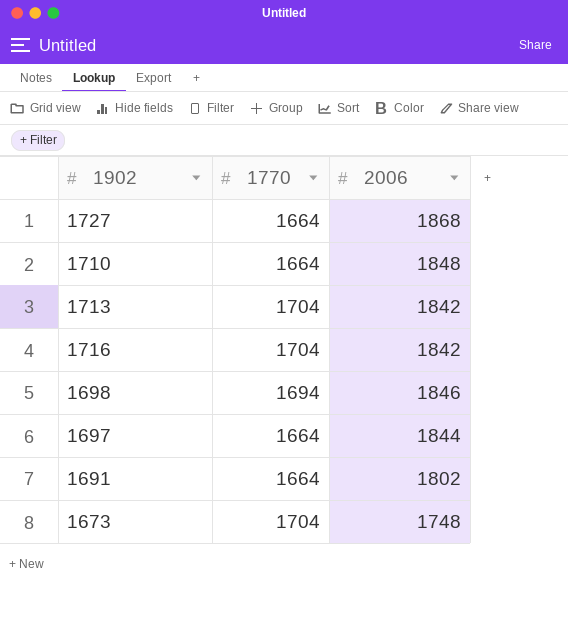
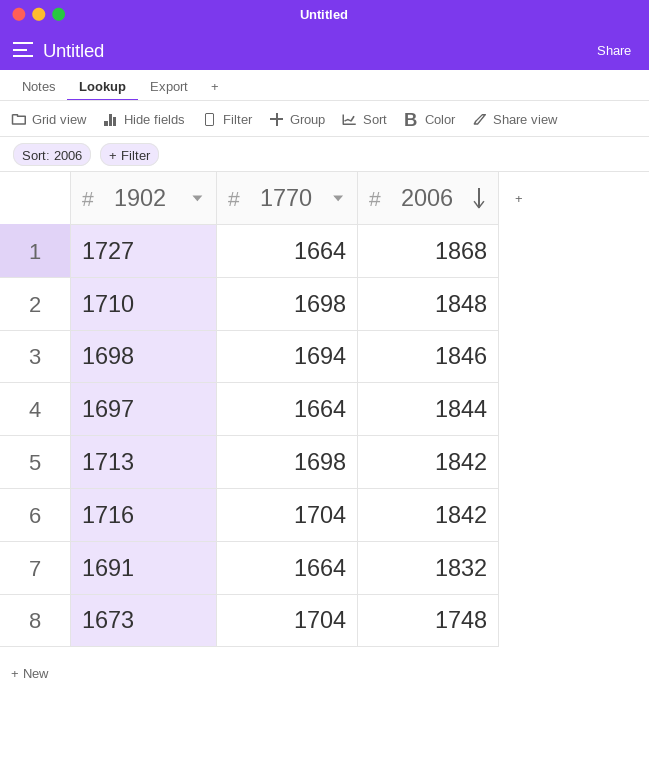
row order: none -> 2006 descending
1710 | 1770: 1664 -> 1698
1713 | 1770: 1704 -> 1698
1691 | 2006: 1802 -> 1832

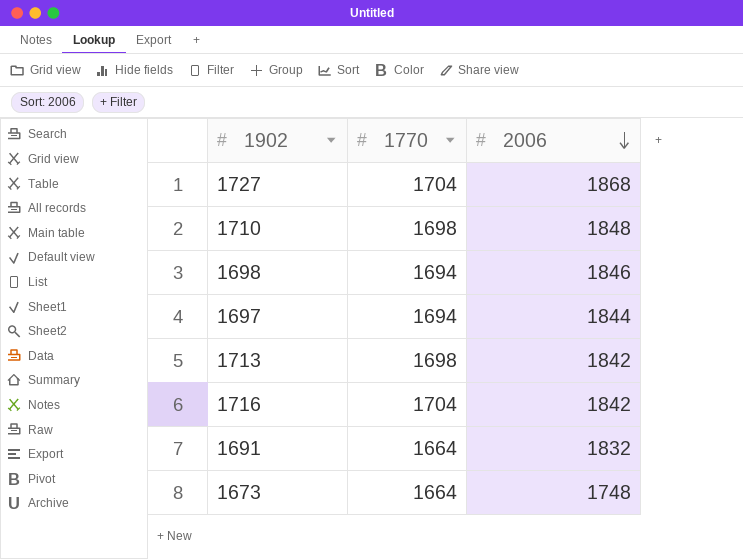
1727 | 1770: 1664 -> 1704
1697 | 1770: 1664 -> 1694
1673 | 1770: 1704 -> 1664

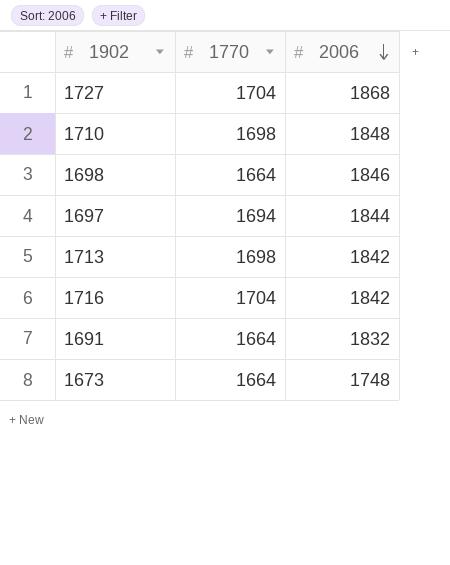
1698 | 1770: 1694 -> 1664

